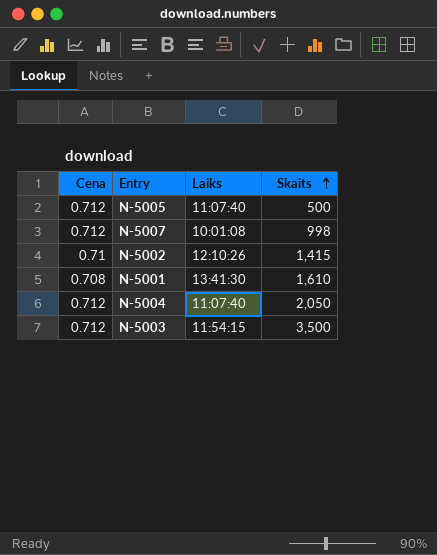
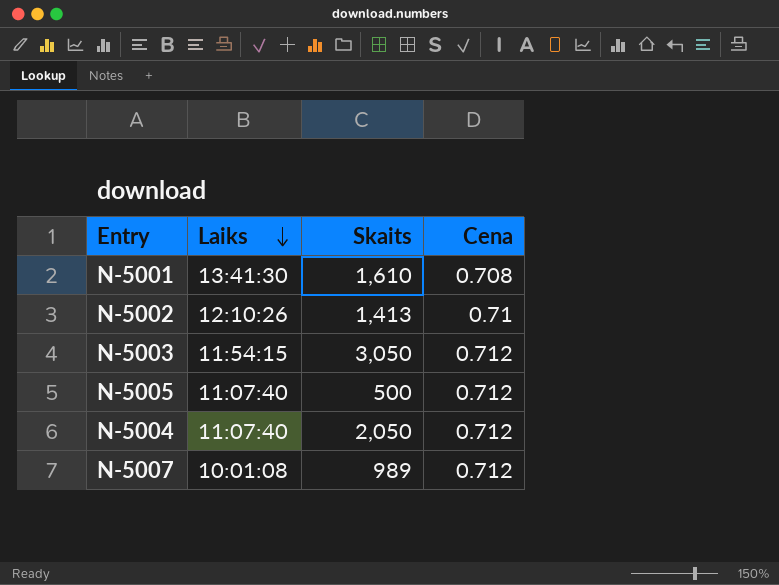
row order: Skaits ascending -> Laiks descending
column Cena | position: 1 -> 4
N-5002 | Skaits: 1,415 -> 1,413
N-5003 | Skaits: 3,500 -> 3,050
N-5007 | Skaits: 998 -> 989

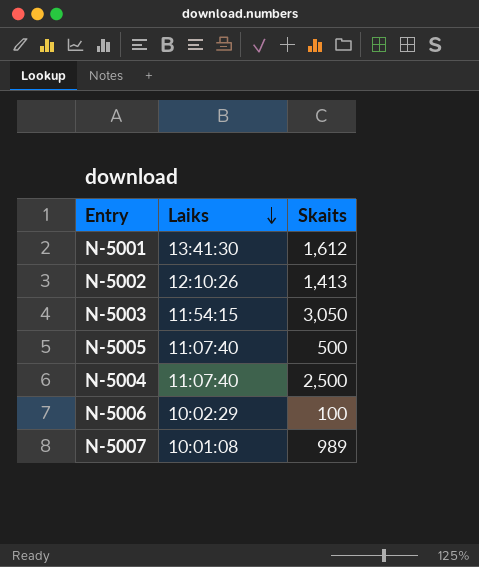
column Cena | position: 4 -> none
N-5001 | Skaits: 1,610 -> 1,612
N-5004 | Skaits: 2,050 -> 2,500
row N-5006: none -> 10:02:29 | 100

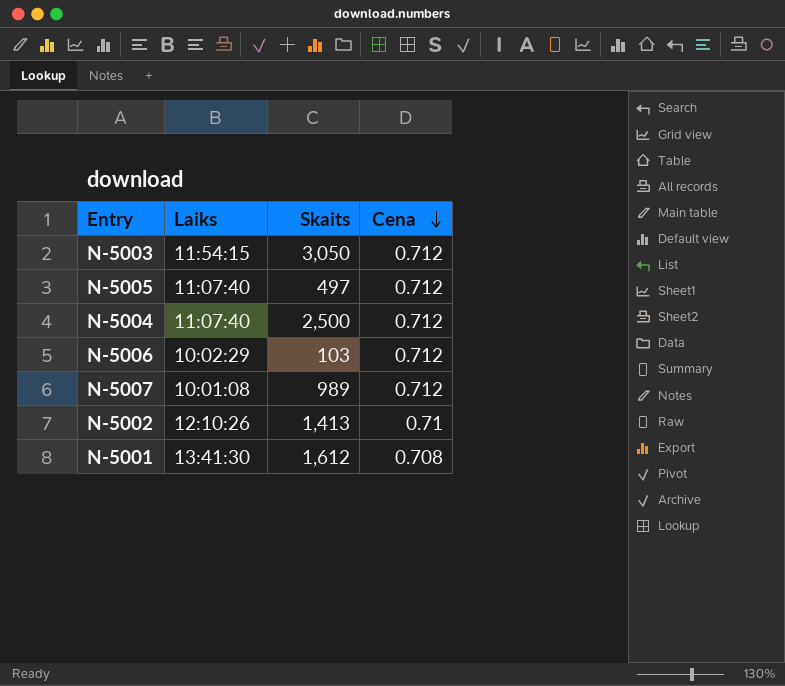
row order: Laiks descending -> Cena descending
column Cena | position: none -> 4
N-5005 | Skaits: 500 -> 497
N-5006 | Skaits: 100 -> 103

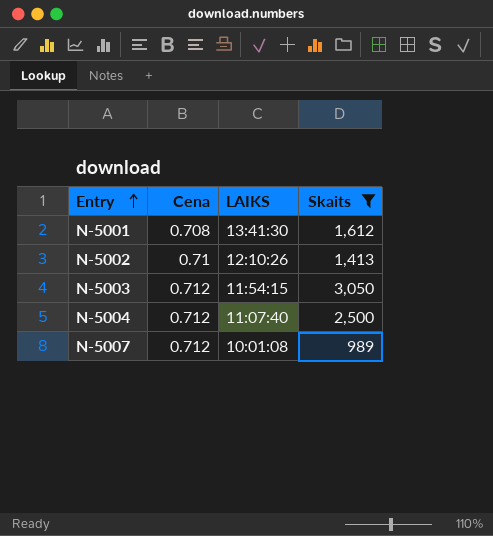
filter: none -> Skaits >= 989
row order: Cena descending -> Entry ascending
column Cena | position: 4 -> 2
column name: Laiks -> LAIKS

